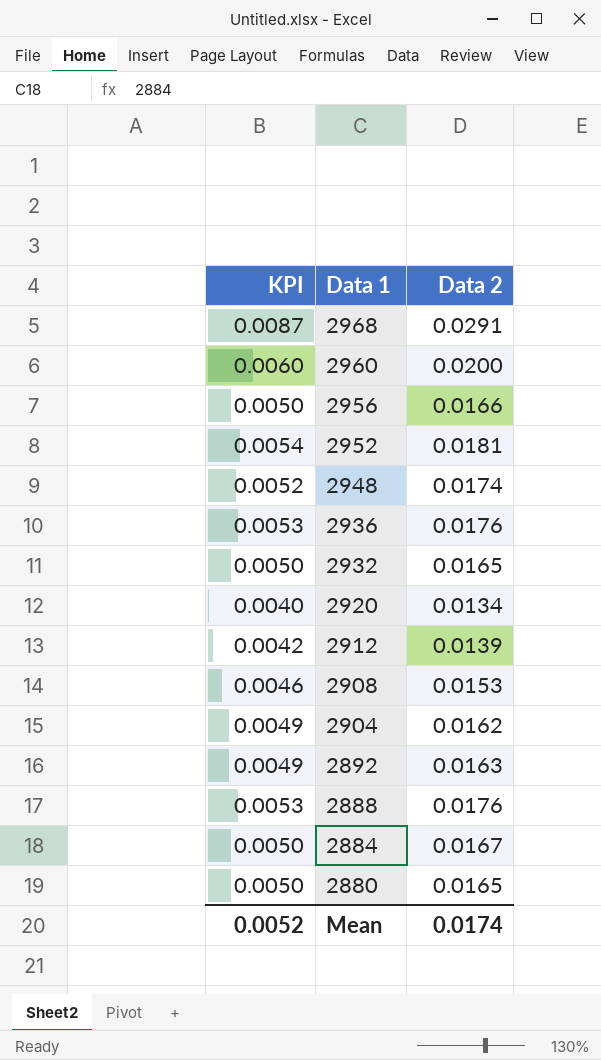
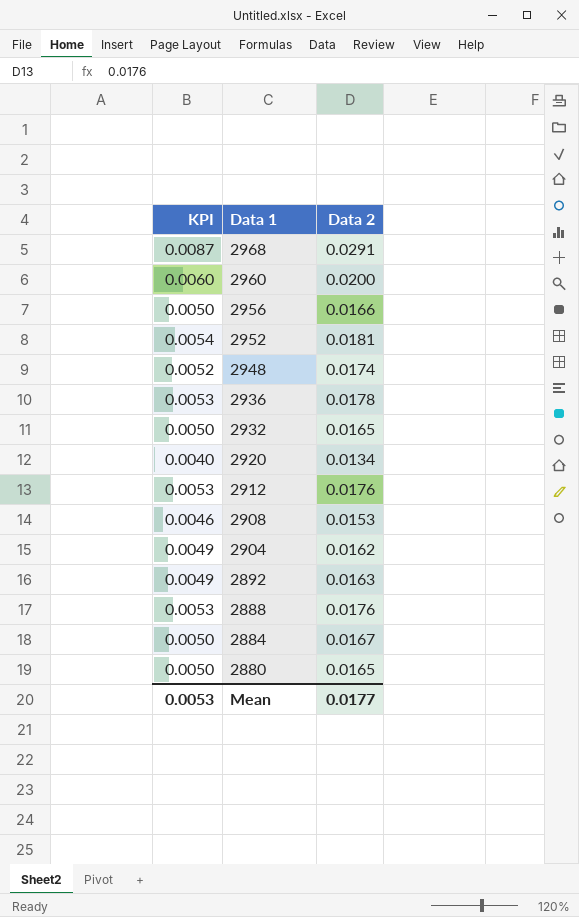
2936 | Data 2: 0.0176 -> 0.0178
2912 | KPI: 0.0042 -> 0.0053
2912 | Data 2: 0.0139 -> 0.0176
Mean | KPI: 0.0052 -> 0.0053
Mean | Data 2: 0.0174 -> 0.0177

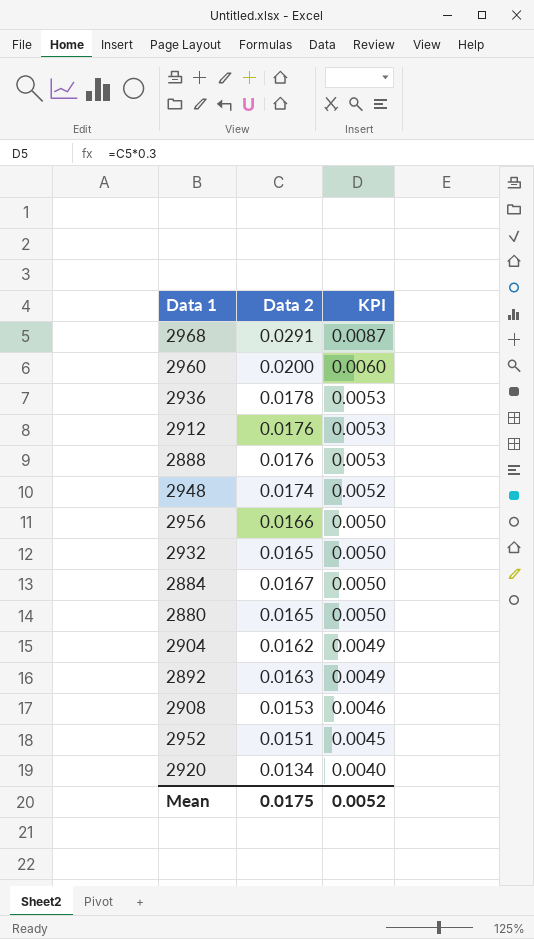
row order: Data 1 descending -> KPI descending
column KPI | position: 1 -> 3
2952 | Data 2: 0.0181 -> 0.0151
2952 | KPI: 0.0054 -> 0.0045
Mean | Data 2: 0.0177 -> 0.0175
Mean | KPI: 0.0053 -> 0.0052

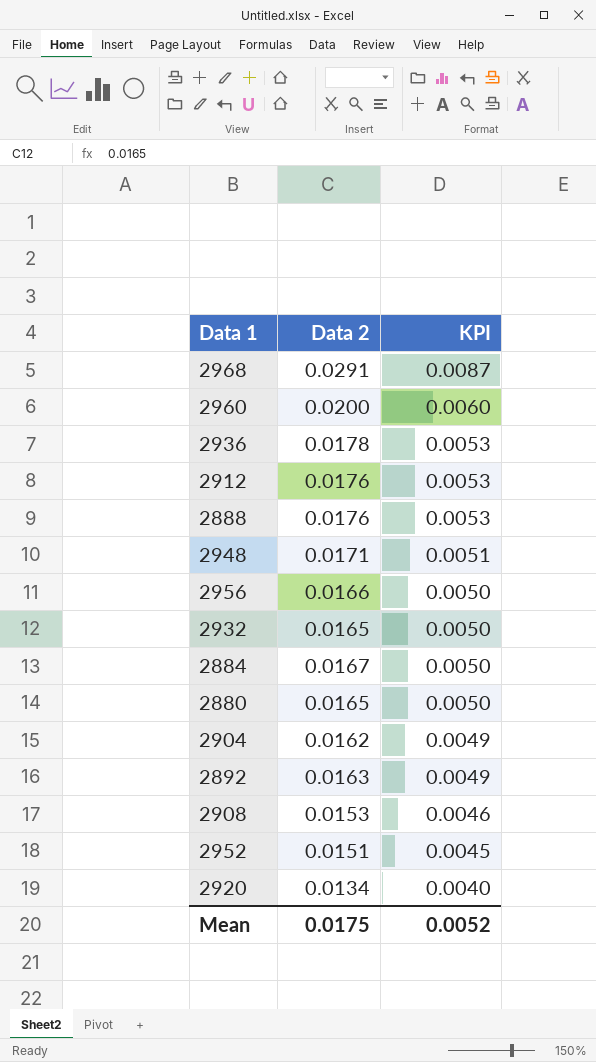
2948 | Data 2: 0.0174 -> 0.0171
2948 | KPI: 0.0052 -> 0.0051

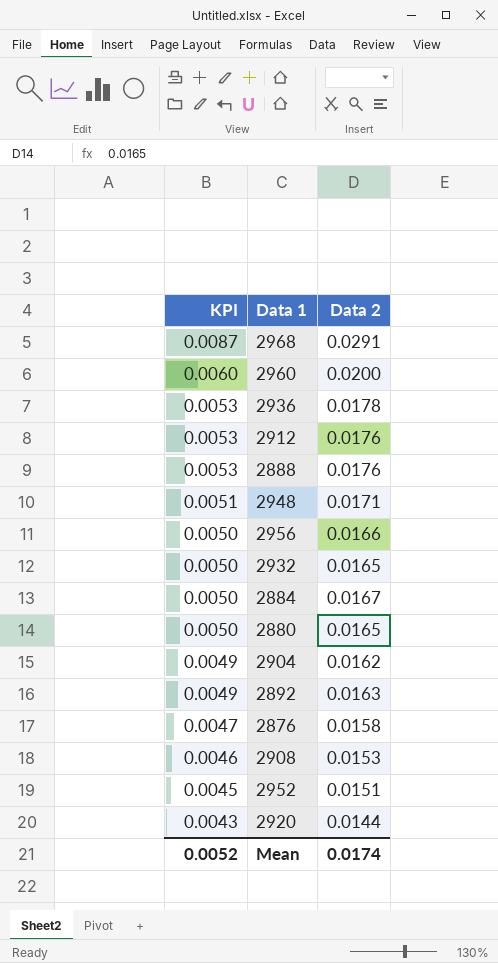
column KPI | position: 3 -> 1
row 2876: none -> 0.0047 | 0.0158
2920 | KPI: 0.0040 -> 0.0043
2920 | Data 2: 0.0134 -> 0.0144
Mean | Data 2: 0.0175 -> 0.0174

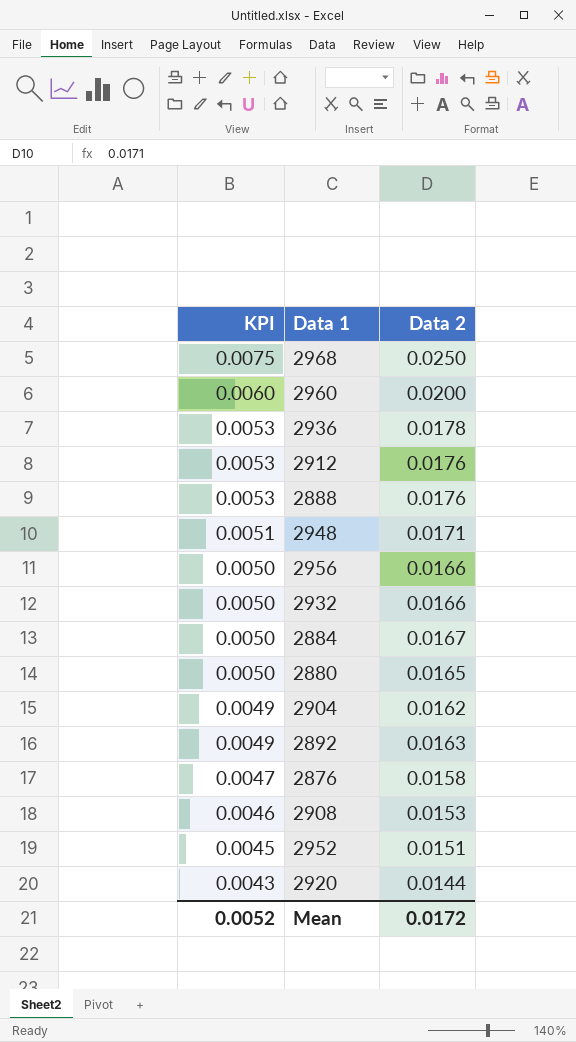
2968 | KPI: 0.0087 -> 0.0075
2968 | Data 2: 0.0291 -> 0.0250
2932 | Data 2: 0.0165 -> 0.0166
Mean | Data 2: 0.0174 -> 0.0172

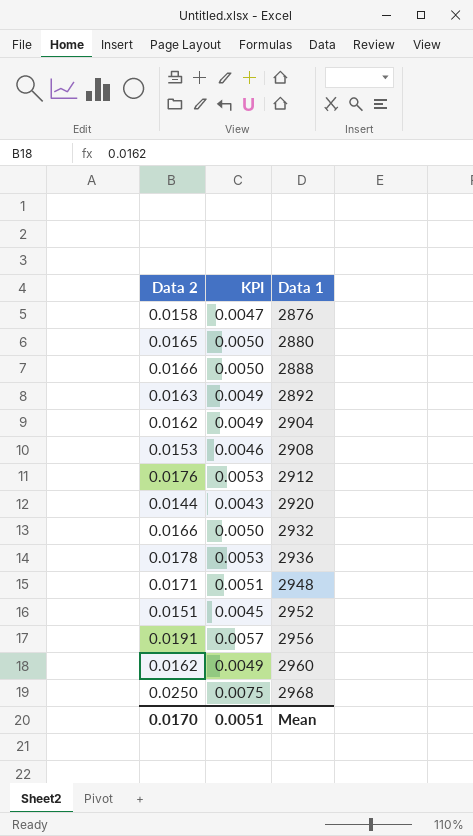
row order: KPI descending -> Data 1 ascending
column Data 2 | position: 3 -> 1
row 2884: 0.0050 | 0.0167 -> none
2888 | Data 2: 0.0176 -> 0.0166
2888 | KPI: 0.0053 -> 0.0050
2956 | Data 2: 0.0166 -> 0.0191
2956 | KPI: 0.0050 -> 0.0057
2960 | Data 2: 0.0200 -> 0.0162
2960 | KPI: 0.0060 -> 0.0049
Mean | Data 2: 0.0172 -> 0.0170
Mean | KPI: 0.0052 -> 0.0051

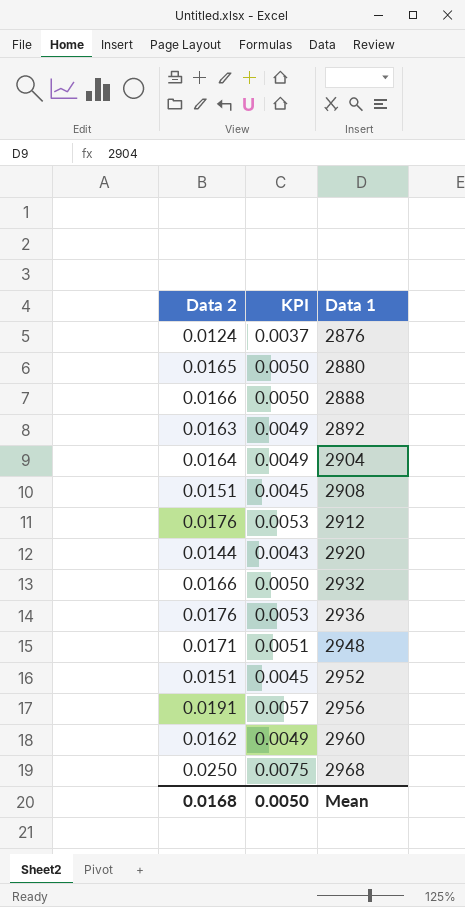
2876 | Data 2: 0.0158 -> 0.0124
2876 | KPI: 0.0047 -> 0.0037
2904 | Data 2: 0.0162 -> 0.0164
2908 | Data 2: 0.0153 -> 0.0151
2908 | KPI: 0.0046 -> 0.0045
2936 | Data 2: 0.0178 -> 0.0176
Mean | Data 2: 0.0170 -> 0.0168
Mean | KPI: 0.0051 -> 0.0050

